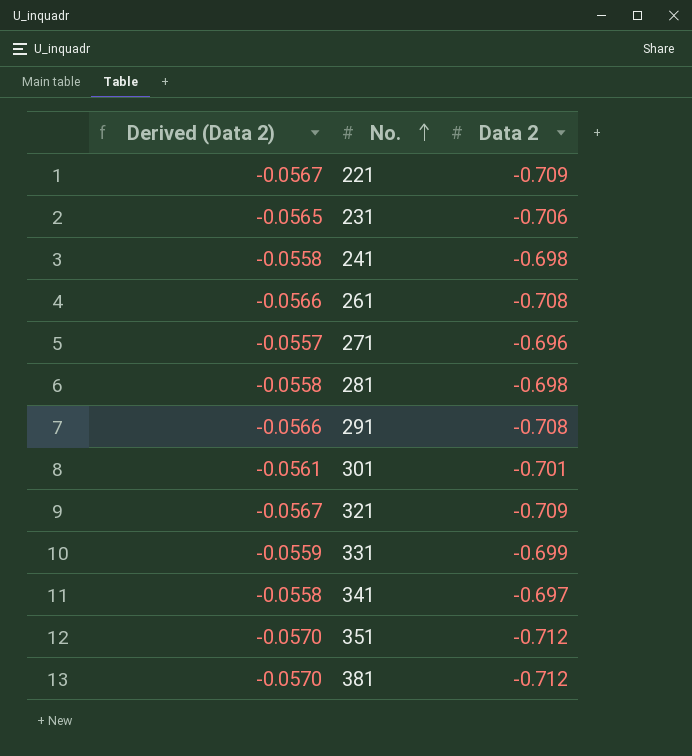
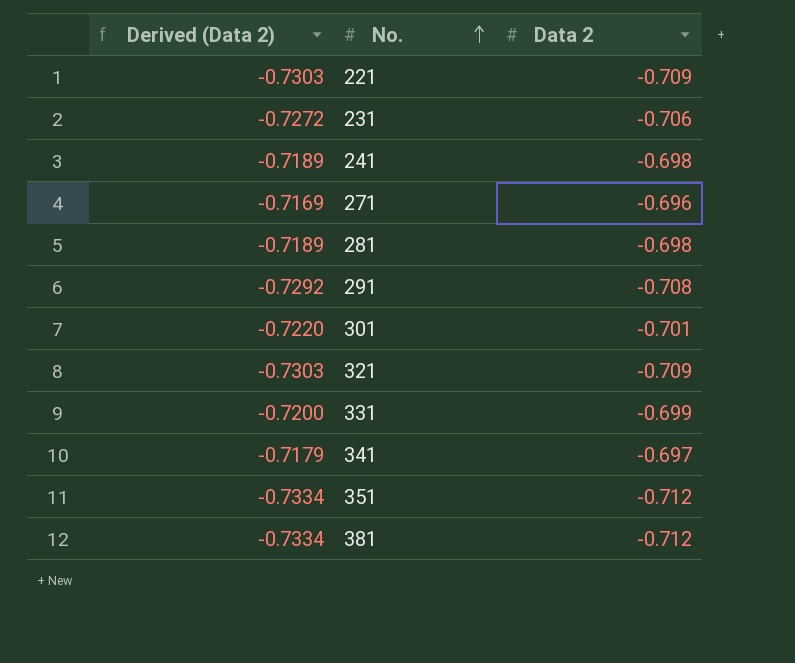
column Derived (Data 2) | formula: [Data 2] * 0.08 -> [Data 2] * 1.03
row 261: -0.0566 | -0.708 -> none

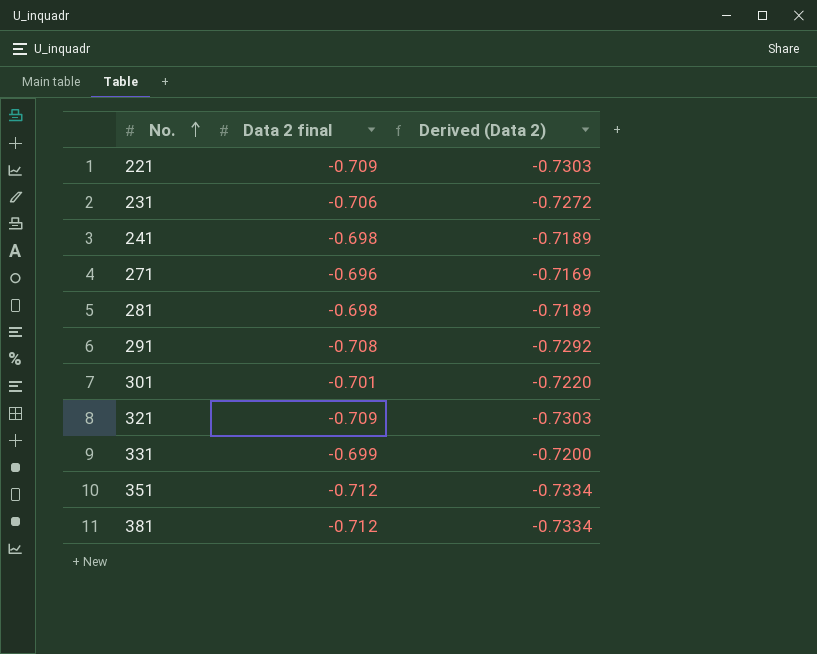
column name: Data 2 -> Data 2 final
column Derived (Data 2) | position: 1 -> 3
row 341: -0.7179 | -0.697 -> none

